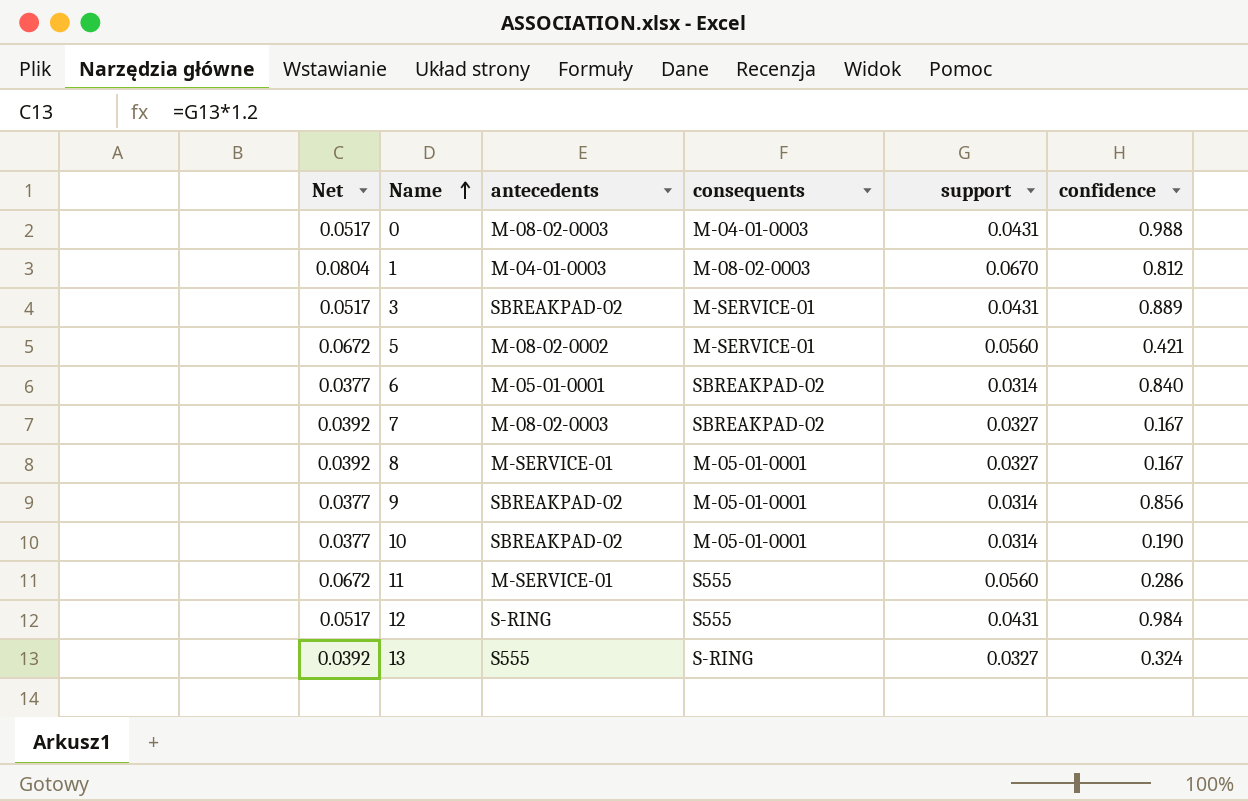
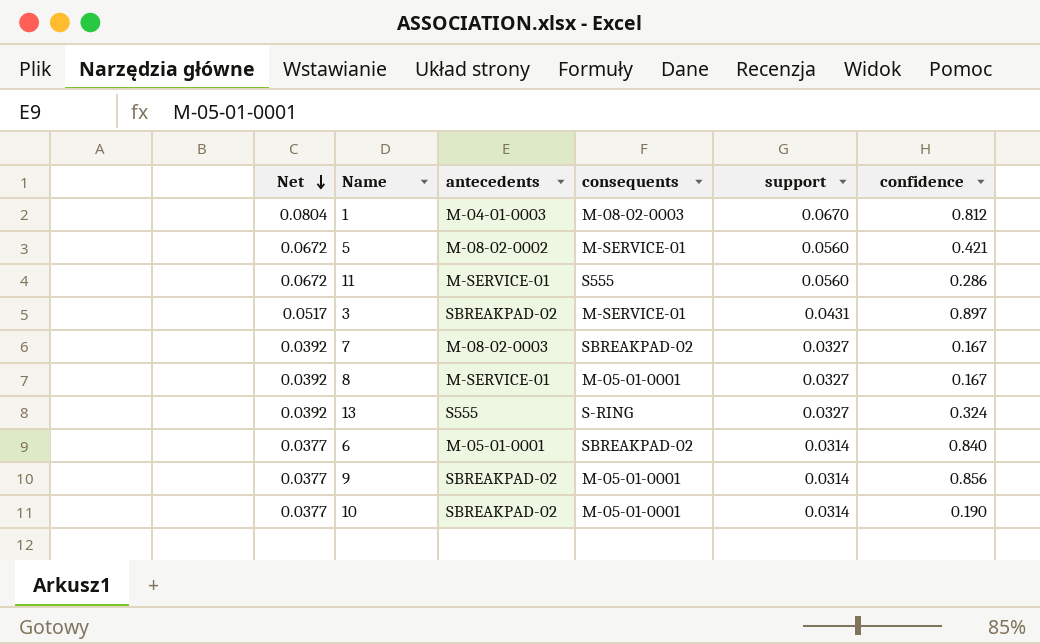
row order: Name ascending -> Net descending
row 0: 0.0517 | M-08-02-0003 | M-04-01-0003 | 0.0431 | 0.988 -> none
row 12: 0.0517 | S-RING | S555 | 0.0431 | 0.984 -> none
3 | confidence: 0.889 -> 0.897

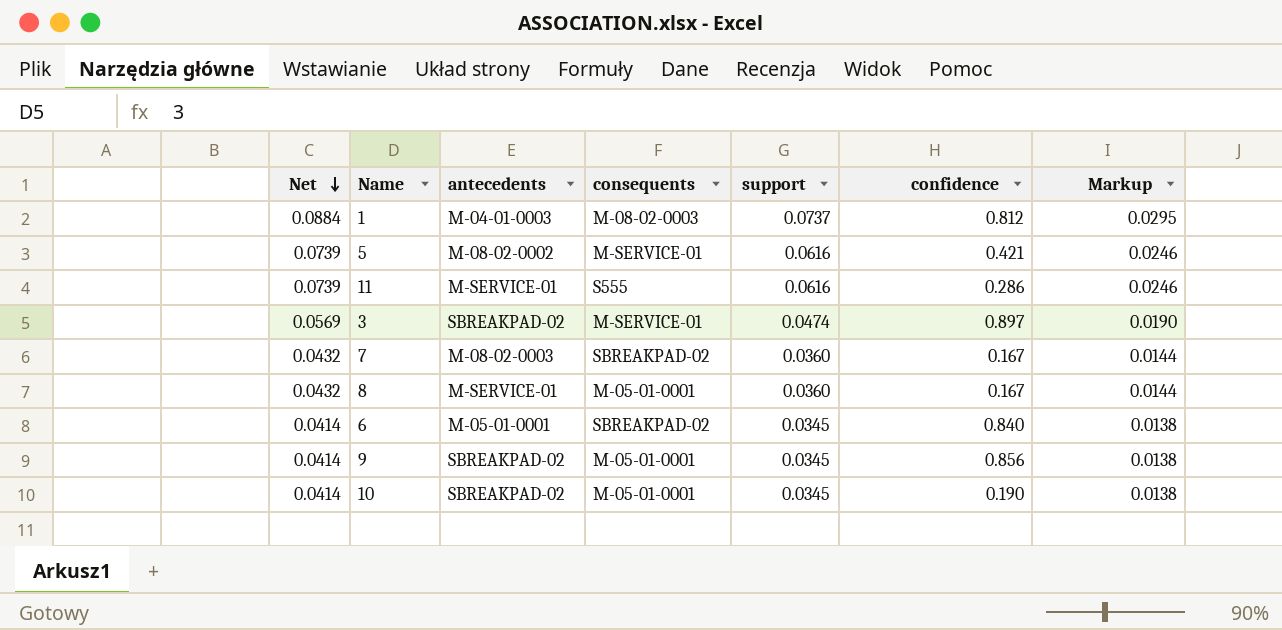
column Markup | formula: none -> [support] * 0.4
row 13: 0.0392 | S555 | S-RING | 0.0327 | 0.324 -> none
1 | Net: 0.0804 -> 0.0884
1 | support: 0.0670 -> 0.0737
5 | Net: 0.0672 -> 0.0739
5 | support: 0.0560 -> 0.0616
11 | Net: 0.0672 -> 0.0739
11 | support: 0.0560 -> 0.0616
3 | Net: 0.0517 -> 0.0569
3 | support: 0.0431 -> 0.0474
7 | Net: 0.0392 -> 0.0432
7 | support: 0.0327 -> 0.0360
8 | Net: 0.0392 -> 0.0432
8 | support: 0.0327 -> 0.0360
6 | Net: 0.0377 -> 0.0414
6 | support: 0.0314 -> 0.0345
9 | Net: 0.0377 -> 0.0414
9 | support: 0.0314 -> 0.0345
10 | Net: 0.0377 -> 0.0414
10 | support: 0.0314 -> 0.0345

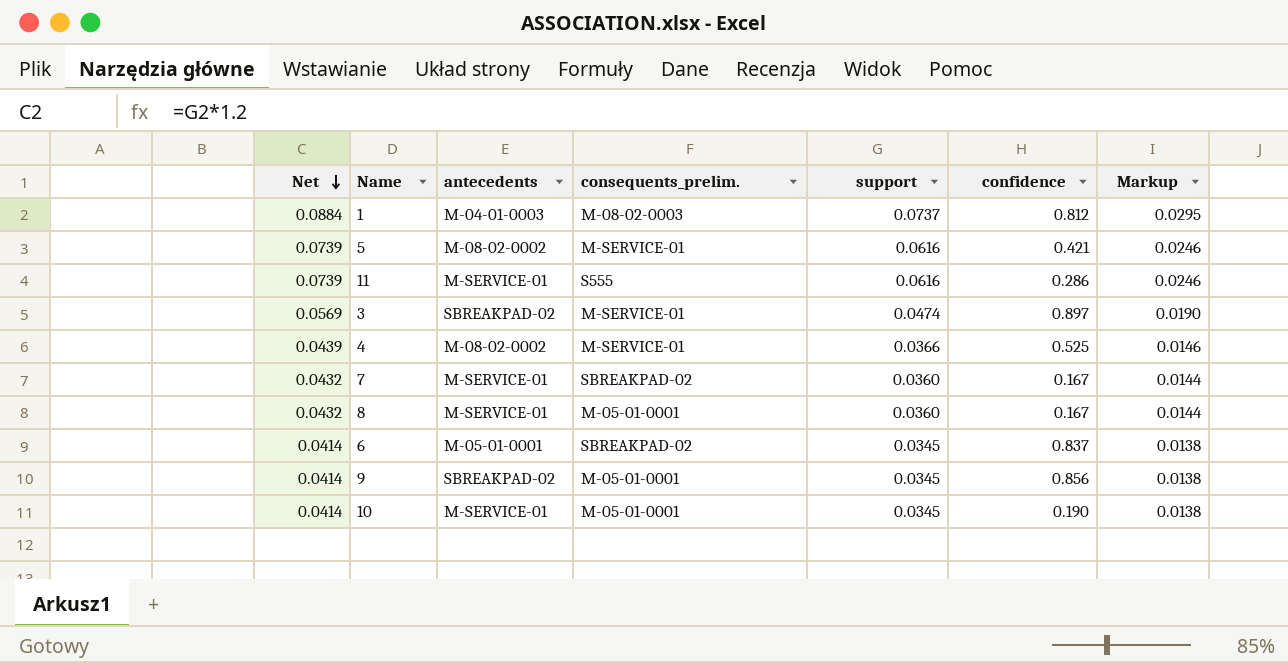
column name: consequents -> consequents_prelim.
row 4: none -> 0.0439 | M-08-02-0002 | M-SERVICE-01 | 0.0366 | 0.525 | 0.0146
7 | antecedents: M-08-02-0003 -> M-SERVICE-01
6 | confidence: 0.840 -> 0.837
10 | antecedents: SBREAKPAD-02 -> M-SERVICE-01

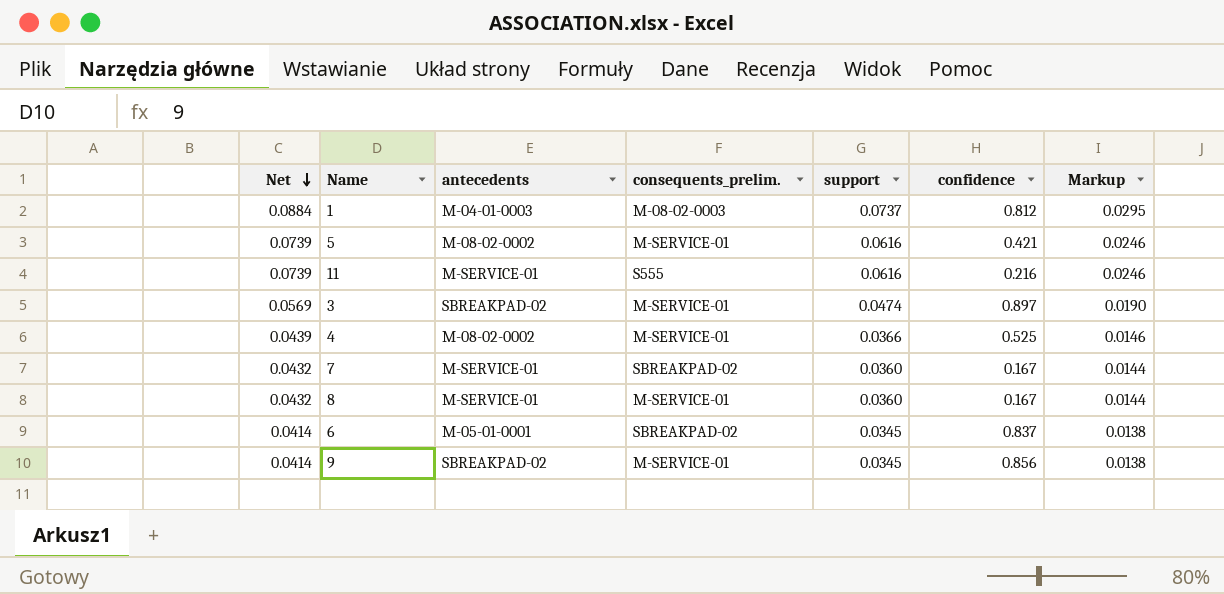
row 10: 0.0414 | M-SERVICE-01 | M-05-01-0001 | 0.0345 | 0.190 | 0.0138 -> none
11 | confidence: 0.286 -> 0.216
8 | consequents_prelim.: M-05-01-0001 -> M-SERVICE-01
9 | consequents_prelim.: M-05-01-0001 -> M-SERVICE-01

